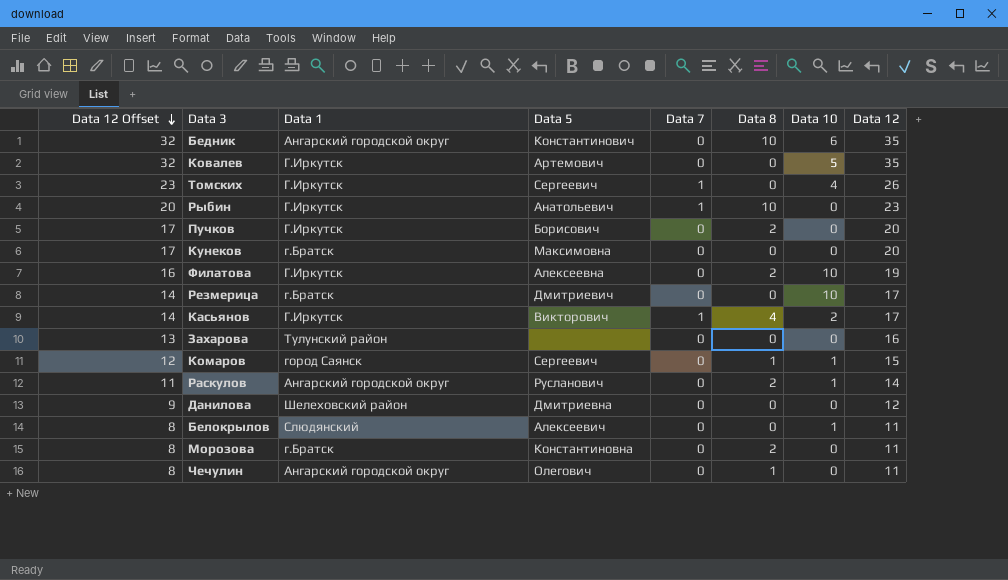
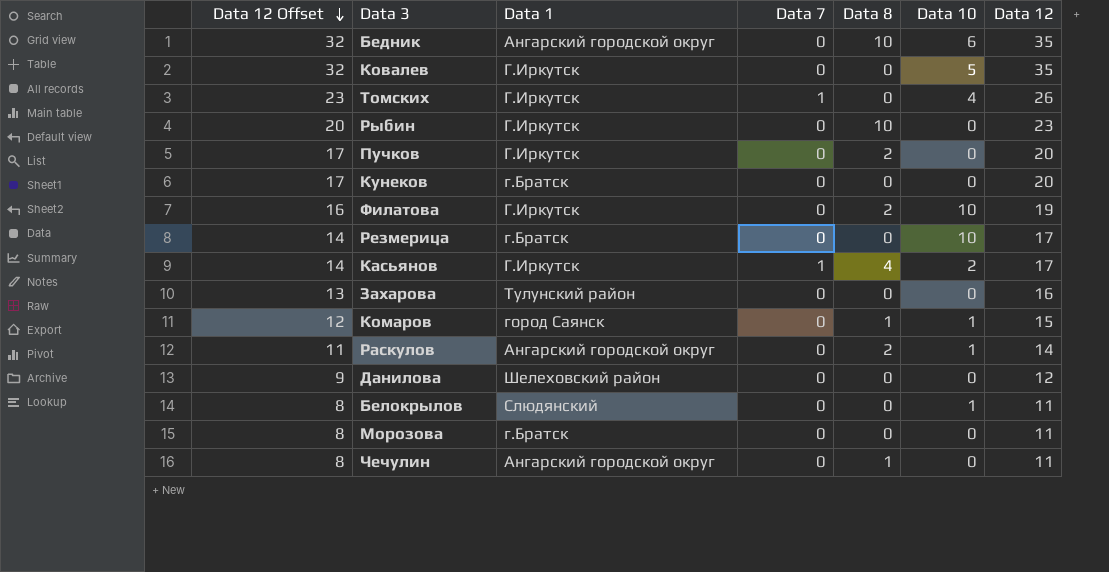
column Data 5 | position: 4 -> none
Рыбин | Data 7: 1 -> 0
Морозова | Data 8: 2 -> 0

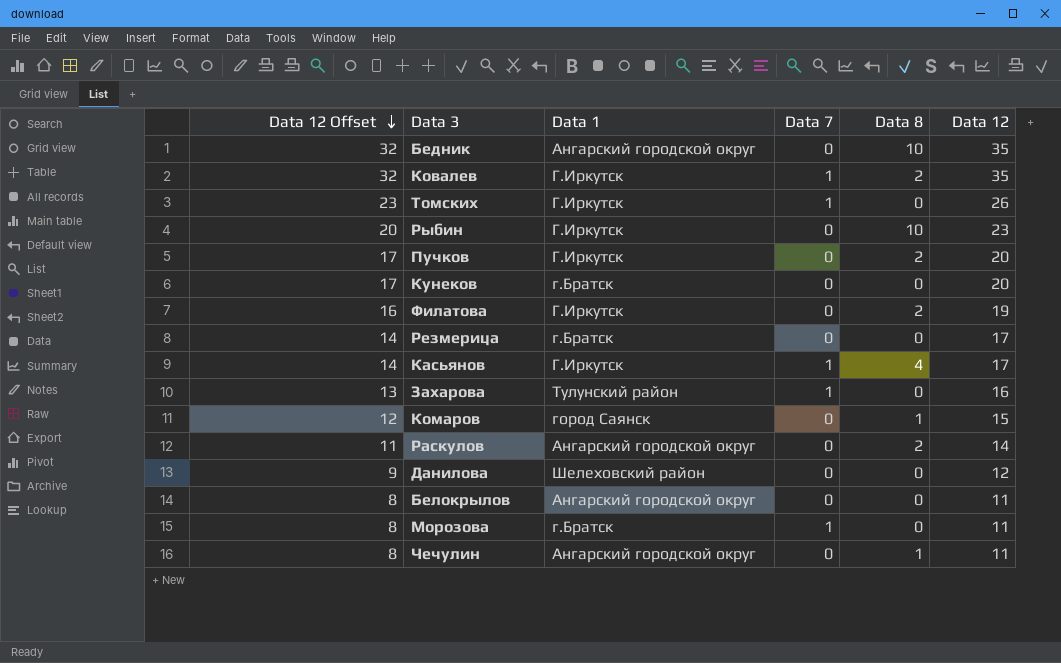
column Data 10 | position: 6 -> none
Ковалев | Data 7: 0 -> 1
Ковалев | Data 8: 0 -> 2
Захарова | Data 7: 0 -> 1
Белокрылов | Data 1: Слюдянский -> Ангарский городской округ
Морозова | Data 7: 0 -> 1

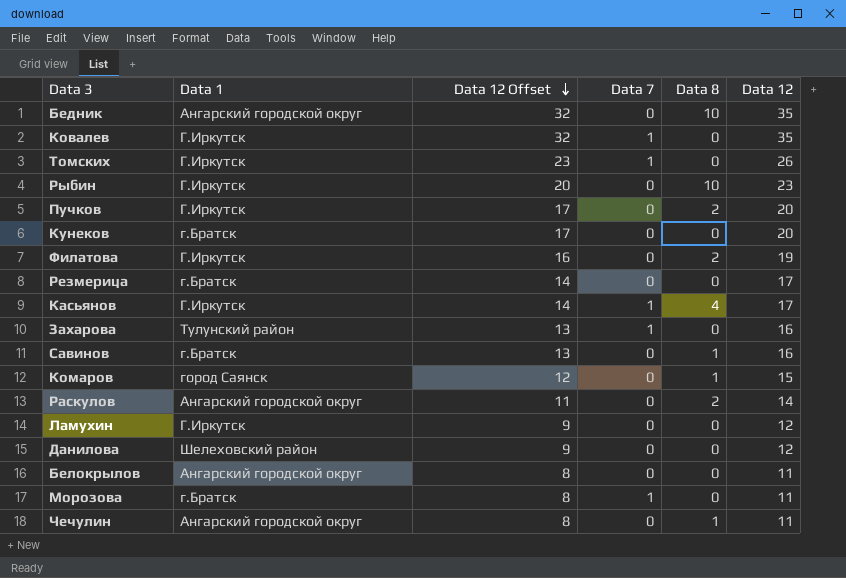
column Data 12 Offset | position: 1 -> 3
Ковалев | Data 8: 2 -> 0
row Савинов: none -> г.Братск | 13 | 0 | 1 | 16
row Ламухин: none -> Г.Иркутск | 9 | 0 | 0 | 12

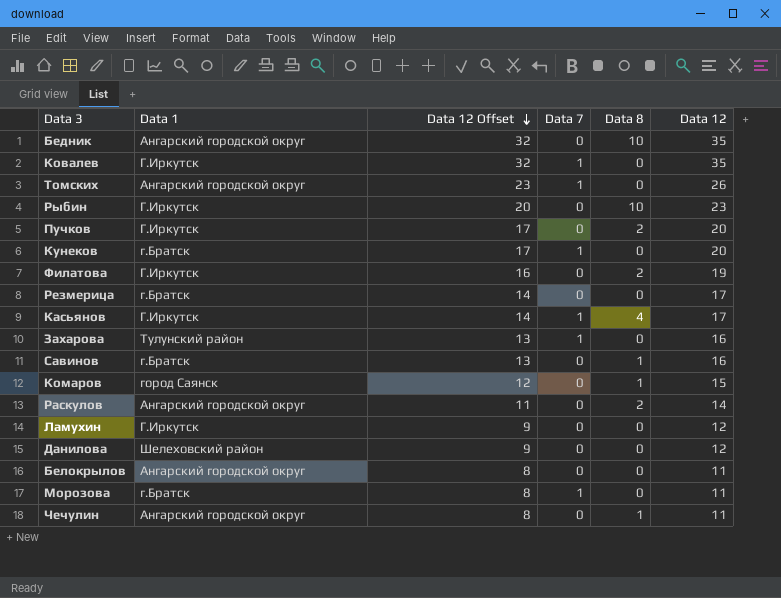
Томских | Data 1: Г.Иркутск -> Ангарский городской округ
Кунеков | Data 7: 0 -> 1

